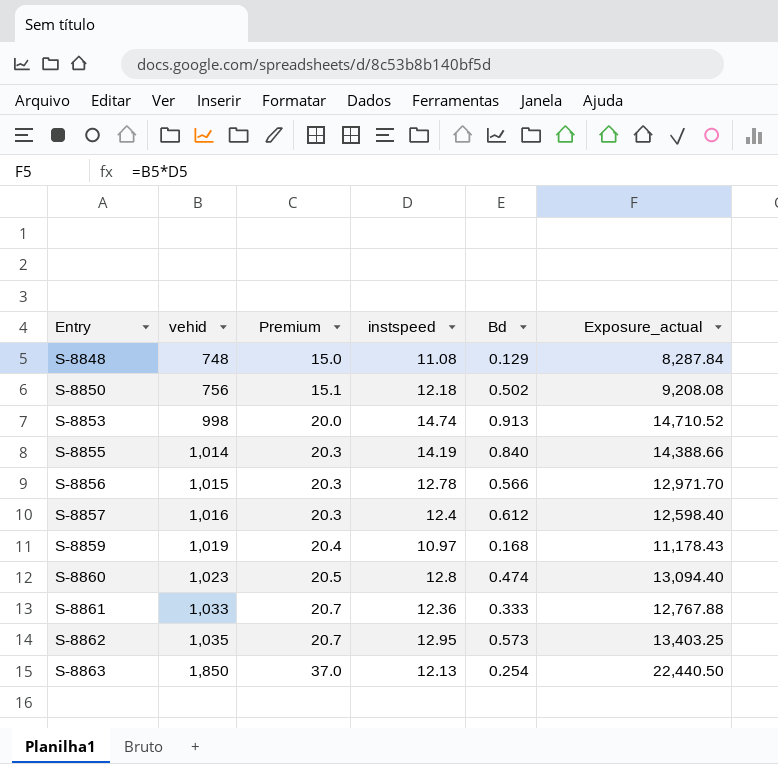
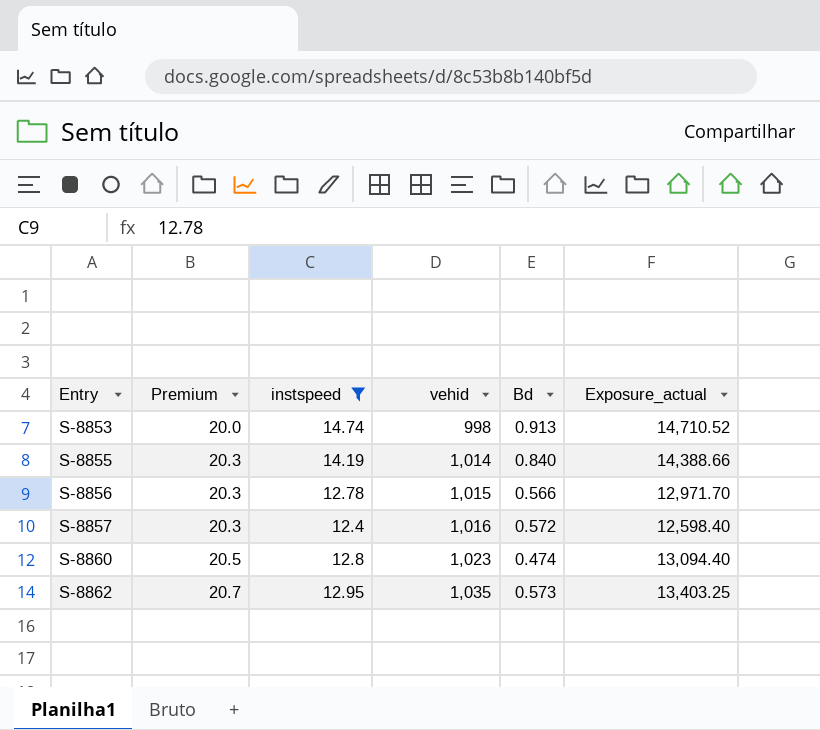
filter: none -> instspeed >= 12.4
column vehid | position: 2 -> 4
S-8857 | Bd: 0.612 -> 0.572

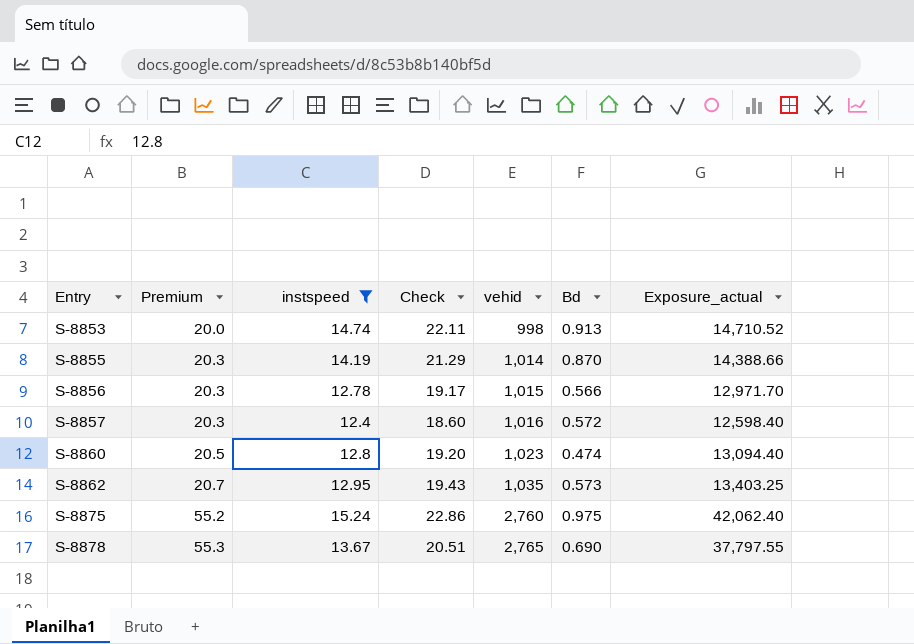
column Check | formula: none -> [instspeed] * 1.5
S-8855 | Bd: 0.840 -> 0.870
row S-8875: none -> 55.2 | 15.24 | 22.86 | 2,760 | 0.975 | 42,062.40
row S-8878: none -> 55.3 | 13.67 | 20.51 | 2,765 | 0.690 | 37,797.55

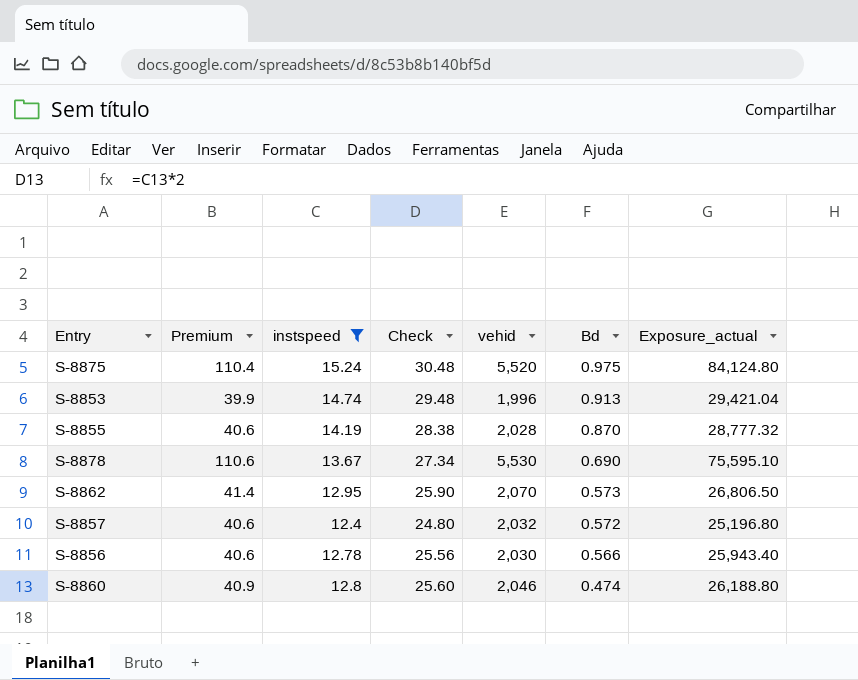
row order: Entry ascending -> Bd descending
column Check | formula: [instspeed] * 1.5 -> [instspeed] * 2
S-8875 | Premium: 55.2 -> 110.4
S-8875 | vehid: 2,760 -> 5,520
S-8875 | Exposure_actual: 42,062.40 -> 84,124.80
S-8853 | Premium: 20.0 -> 39.9
S-8853 | vehid: 998 -> 1,996
S-8853 | Exposure_actual: 14,710.52 -> 29,421.04
S-8855 | Premium: 20.3 -> 40.6
S-8855 | vehid: 1,014 -> 2,028
S-8855 | Exposure_actual: 14,388.66 -> 28,777.32
S-8878 | Premium: 55.3 -> 110.6
S-8878 | vehid: 2,765 -> 5,530
S-8878 | Exposure_actual: 37,797.55 -> 75,595.10
S-8862 | Premium: 20.7 -> 41.4
S-8862 | vehid: 1,035 -> 2,070
S-8862 | Exposure_actual: 13,403.25 -> 26,806.50
S-8857 | Premium: 20.3 -> 40.6
S-8857 | vehid: 1,016 -> 2,032
S-8857 | Exposure_actual: 12,598.40 -> 25,196.80
S-8856 | Premium: 20.3 -> 40.6
S-8856 | vehid: 1,015 -> 2,030
S-8856 | Exposure_actual: 12,971.70 -> 25,943.40
S-8860 | Premium: 20.5 -> 40.9
S-8860 | vehid: 1,023 -> 2,046
S-8860 | Exposure_actual: 13,094.40 -> 26,188.80

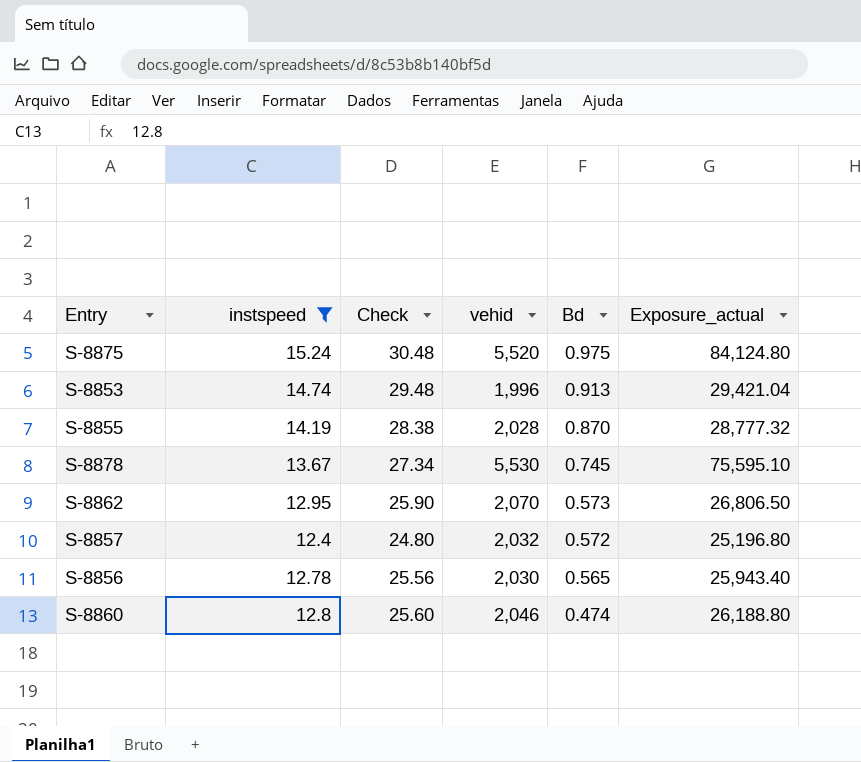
column Premium | formula: [vehid] * 0.02 -> none
S-8878 | Bd: 0.690 -> 0.745
S-8856 | Bd: 0.566 -> 0.565

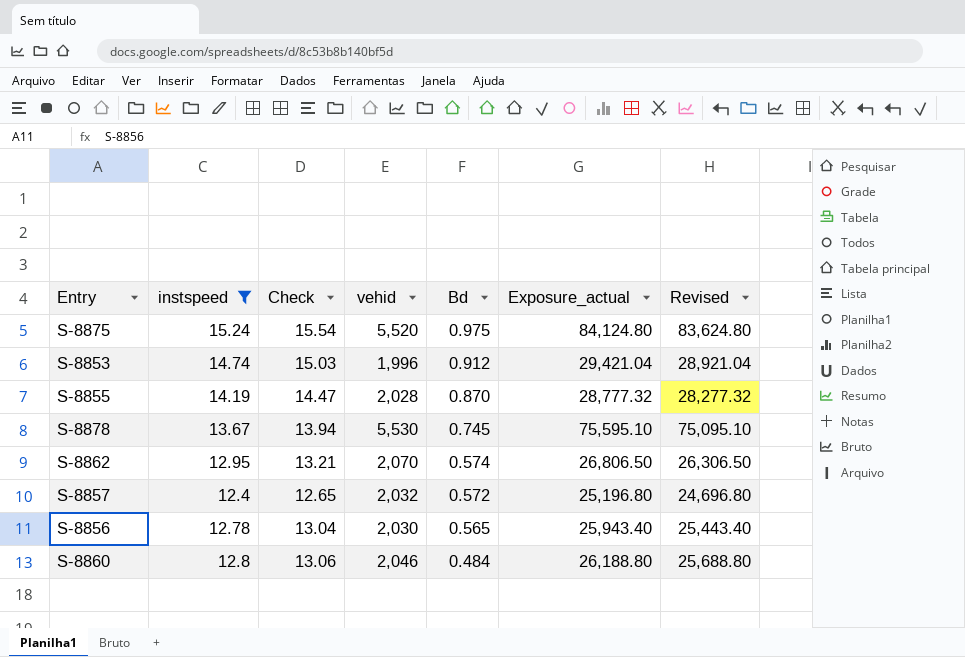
column Check | formula: [instspeed] * 2 -> [instspeed] * 1.02
column Revised | formula: none -> [Exposure_actual] - 500
S-8853 | Bd: 0.913 -> 0.912
S-8862 | Bd: 0.573 -> 0.574
S-8860 | Bd: 0.474 -> 0.484

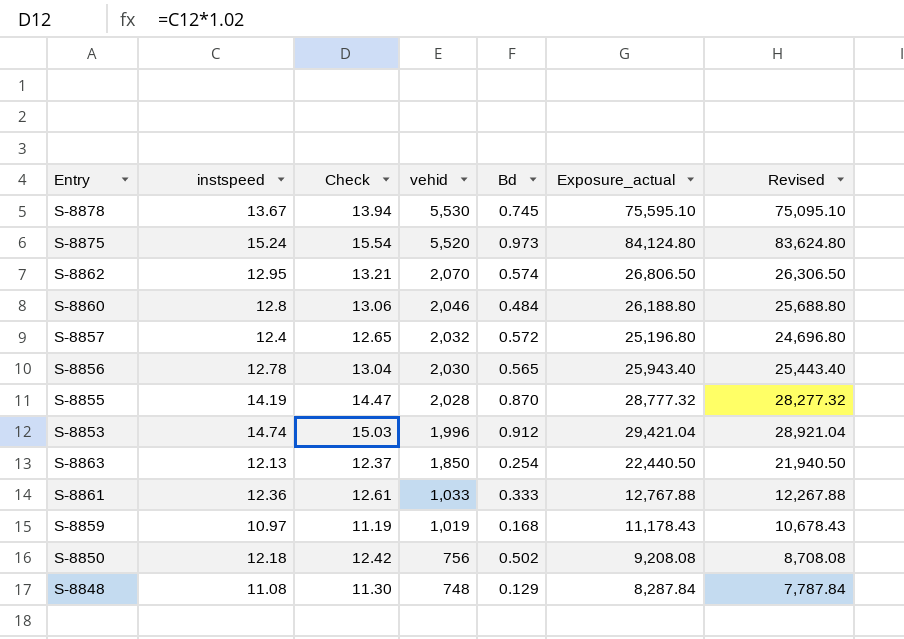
filter: instspeed >= 12.4 -> none
row order: Bd descending -> vehid descending
S-8875 | Bd: 0.975 -> 0.973

